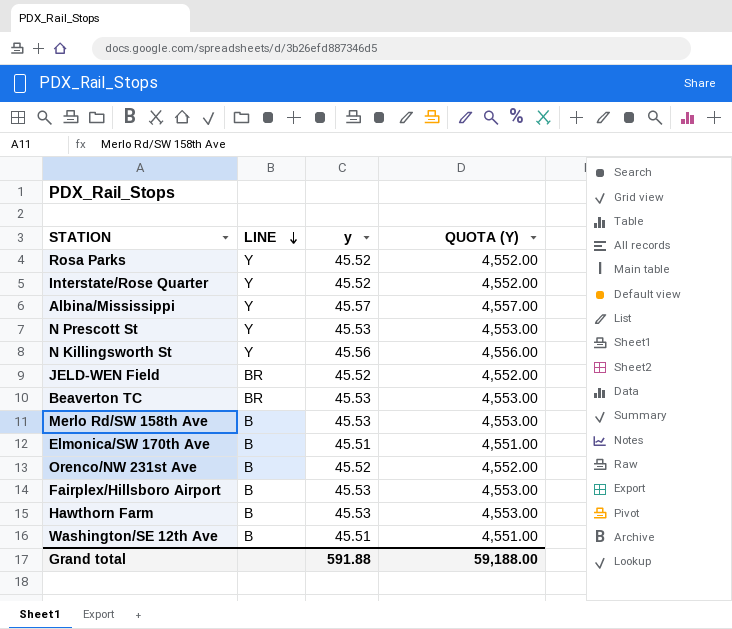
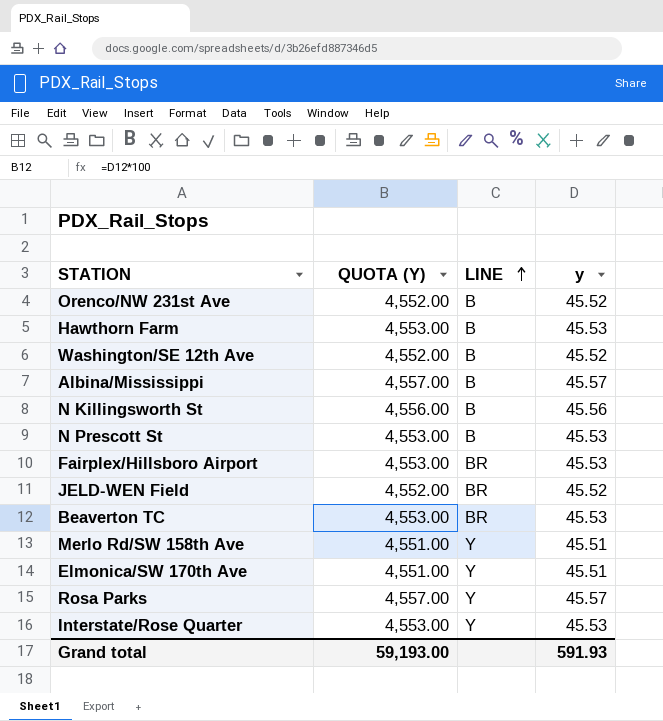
row order: LINE descending -> LINE ascending
column QUOTA (Y) | position: 4 -> 2
Washington/SE 12th Ave | QUOTA (Y): 4,551.00 -> 4,552.00
Washington/SE 12th Ave | y: 45.51 -> 45.52
Albina/Mississippi | LINE: Y -> B
N Killingsworth St | LINE: Y -> B
N Prescott St | LINE: Y -> B
Fairplex/Hillsboro Airport | LINE: B -> BR
Merlo Rd/SW 158th Ave | QUOTA (Y): 4,553.00 -> 4,551.00
Merlo Rd/SW 158th Ave | LINE: B -> Y
Merlo Rd/SW 158th Ave | y: 45.53 -> 45.51
Elmonica/SW 170th Ave | LINE: B -> Y
Rosa Parks | QUOTA (Y): 4,552.00 -> 4,557.00
Rosa Parks | y: 45.52 -> 45.57
Interstate/Rose Quarter | QUOTA (Y): 4,552.00 -> 4,553.00
Interstate/Rose Quarter | y: 45.52 -> 45.53
Grand total | QUOTA (Y): 59,188.00 -> 59,193.00
Grand total | y: 591.88 -> 591.93

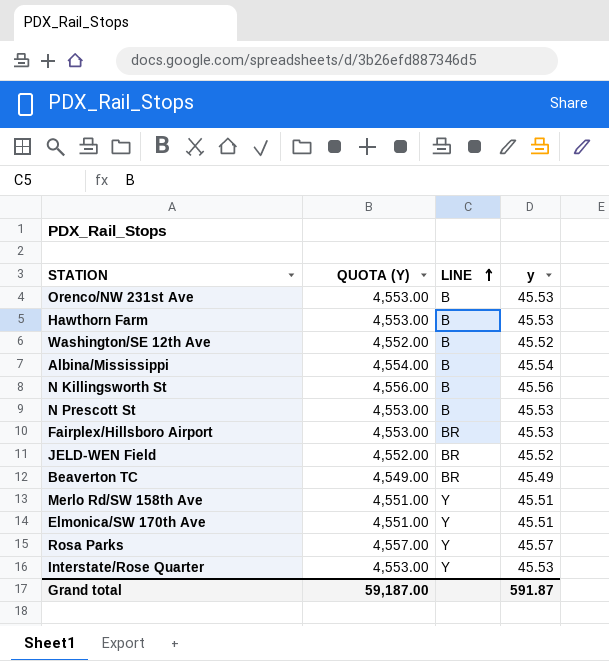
Orenco/NW 231st Ave | QUOTA (Y): 4,552.00 -> 4,553.00
Orenco/NW 231st Ave | y: 45.52 -> 45.53
Albina/Mississippi | QUOTA (Y): 4,557.00 -> 4,554.00
Albina/Mississippi | y: 45.57 -> 45.54
Beaverton TC | QUOTA (Y): 4,553.00 -> 4,549.00
Beaverton TC | y: 45.53 -> 45.49
Grand total | QUOTA (Y): 59,193.00 -> 59,187.00
Grand total | y: 591.93 -> 591.87

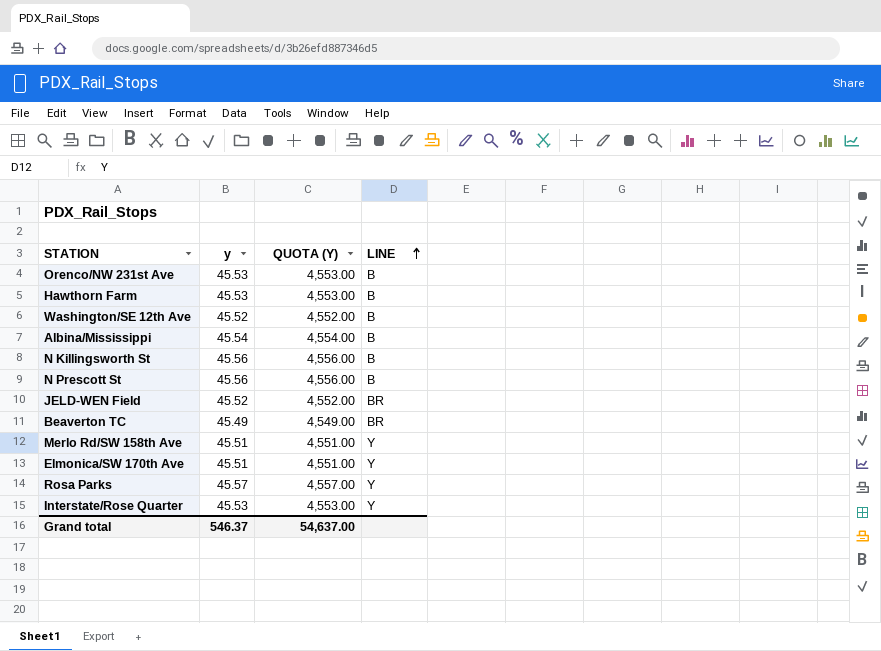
column y | position: 4 -> 2
row Fairplex/Hillsboro Airport: 4,553.00 | BR | 45.53 -> none
N Prescott St | y: 45.53 -> 45.56
N Prescott St | QUOTA (Y): 4,553.00 -> 4,556.00
Grand total | y: 591.87 -> 546.37
Grand total | QUOTA (Y): 59,187.00 -> 54,637.00

